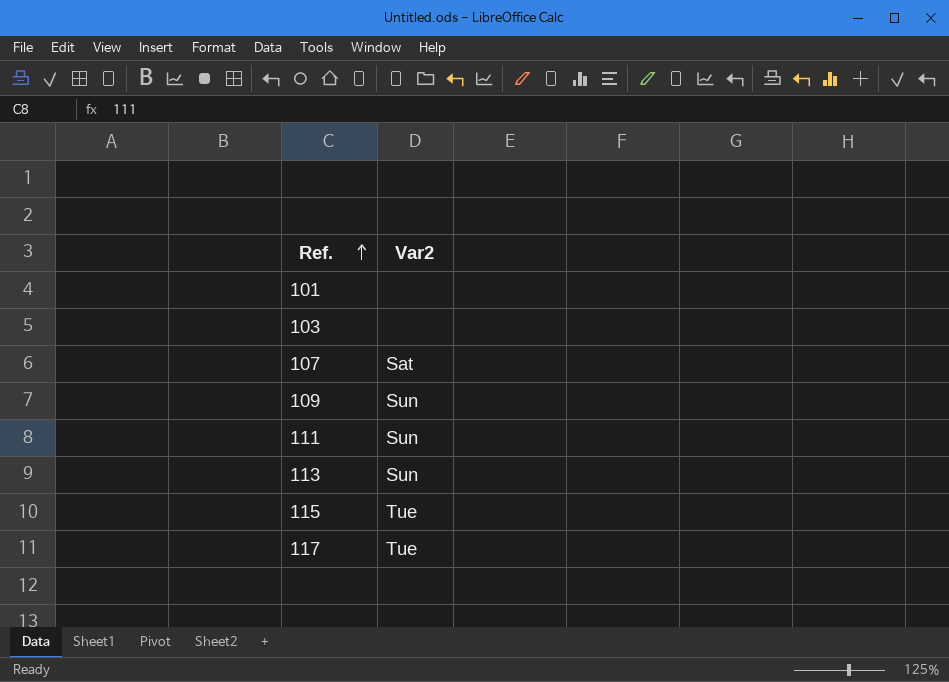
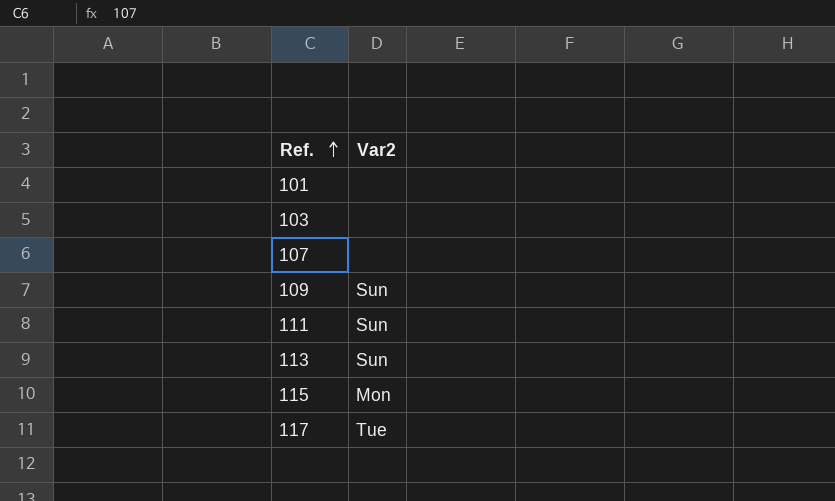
107 | Var2: Sat -> none
115 | Var2: Tue -> Mon

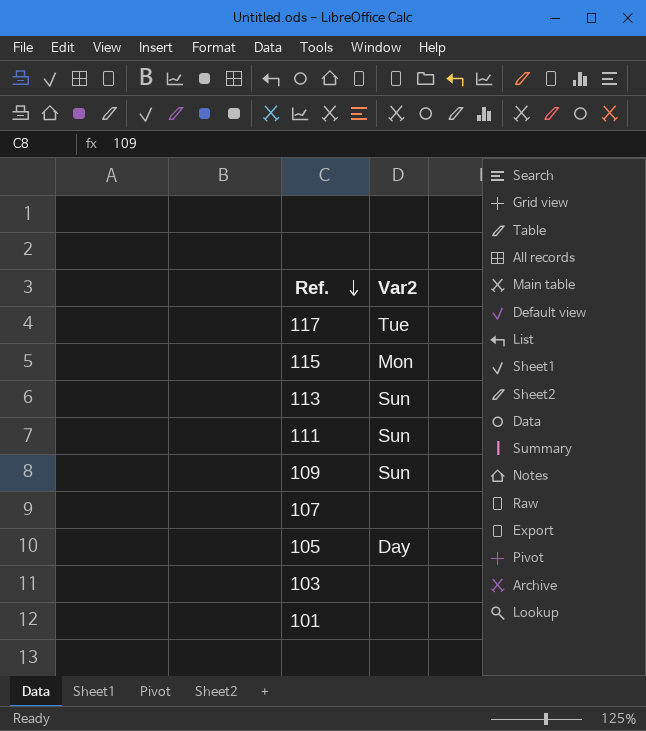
row order: Ref. ascending -> Ref. descending
row 105: none -> Day

